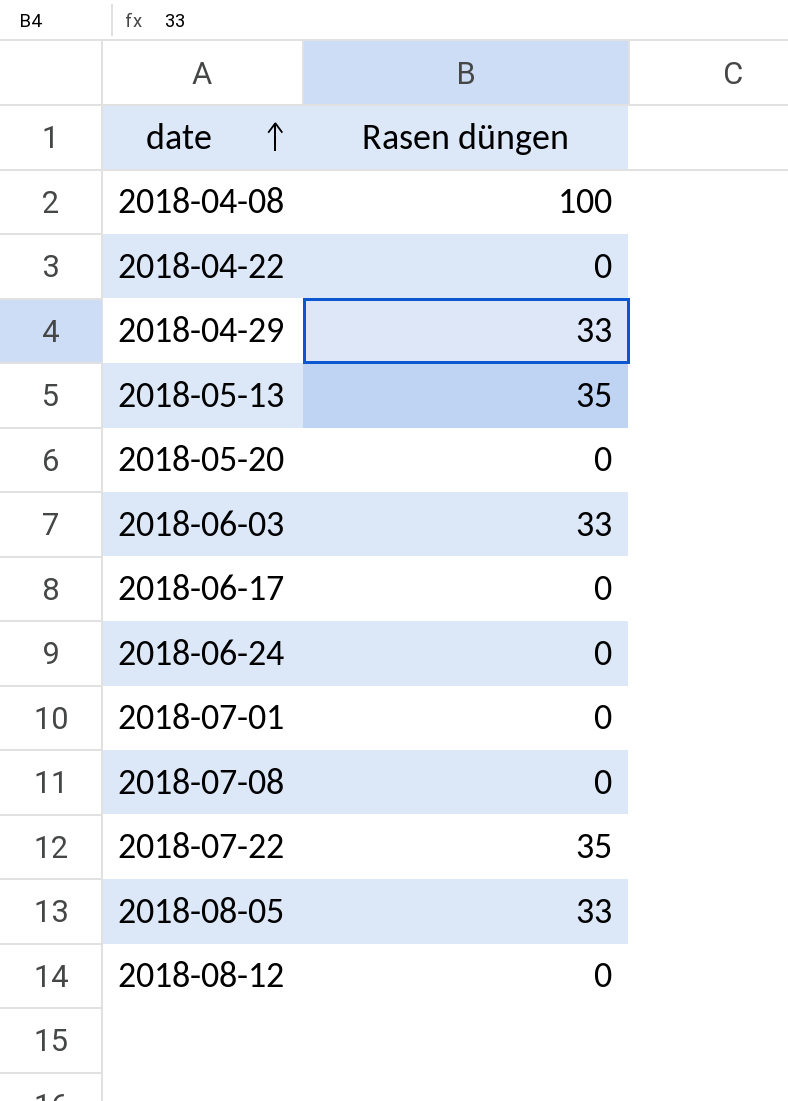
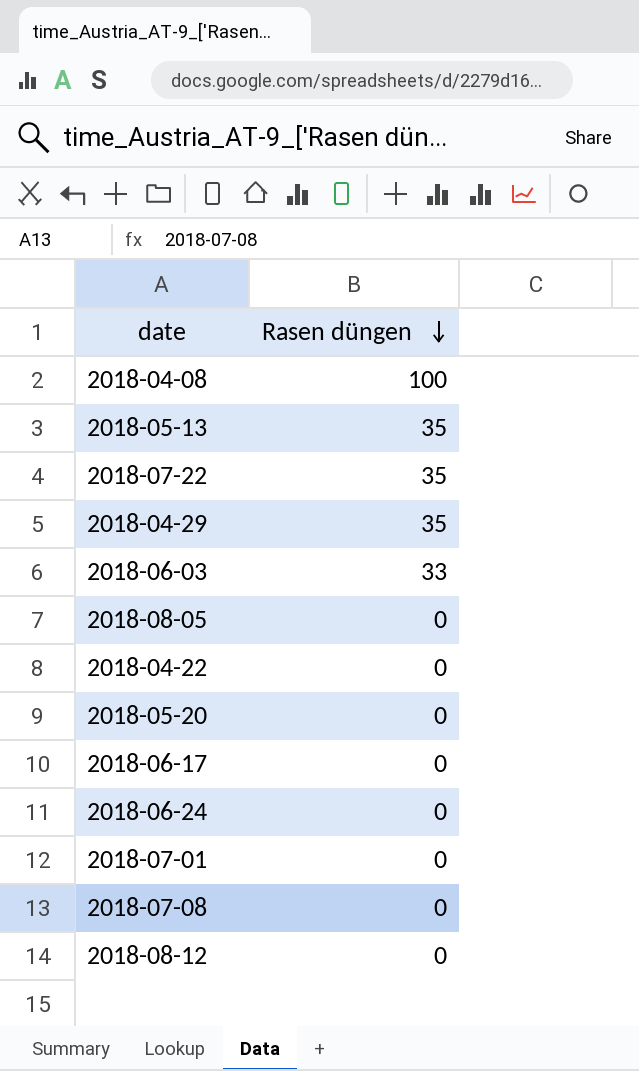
row order: date ascending -> Rasen düngen descending
2018-04-29 | Rasen düngen: 33 -> 35
2018-08-05 | Rasen düngen: 33 -> 0

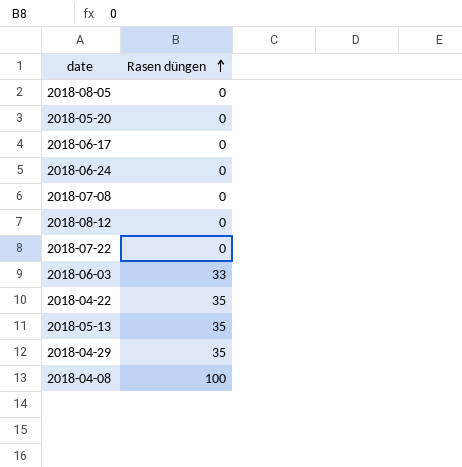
row order: Rasen düngen descending -> Rasen düngen ascending
row 2018-07-01: 0 -> none
2018-07-22 | Rasen düngen: 35 -> 0
2018-04-22 | Rasen düngen: 0 -> 35

